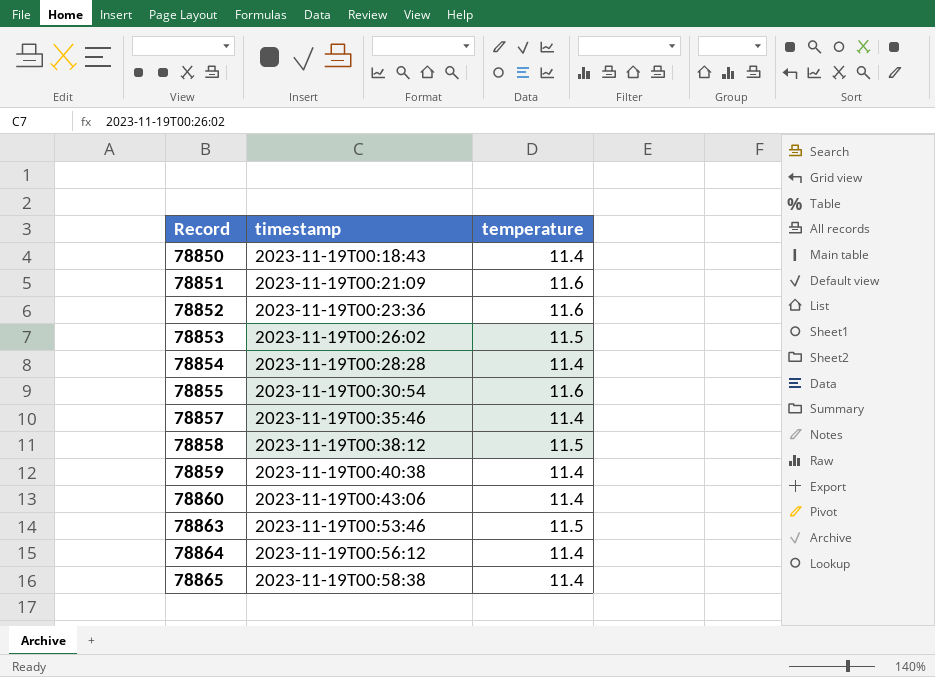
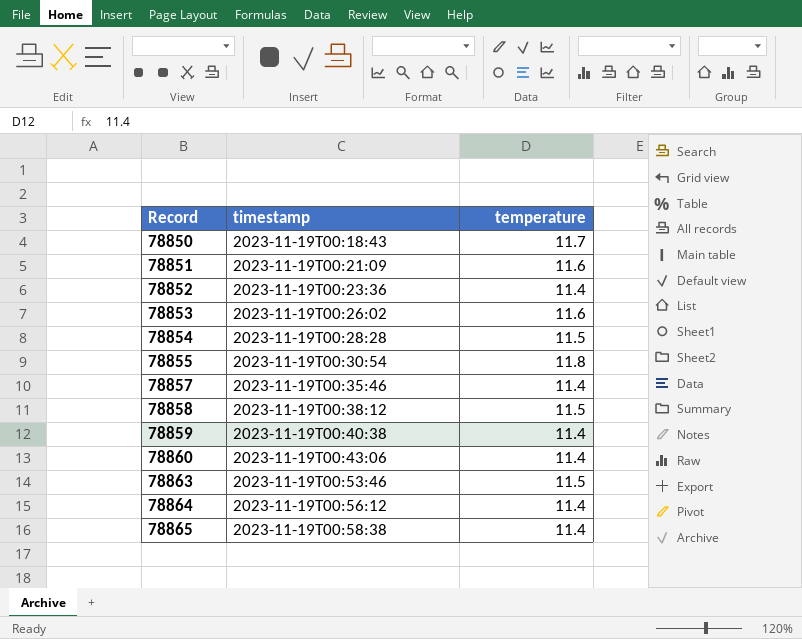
78850 | temperature: 11.4 -> 11.7
78852 | temperature: 11.6 -> 11.4
78853 | temperature: 11.5 -> 11.6
78854 | temperature: 11.4 -> 11.5
78855 | temperature: 11.6 -> 11.8

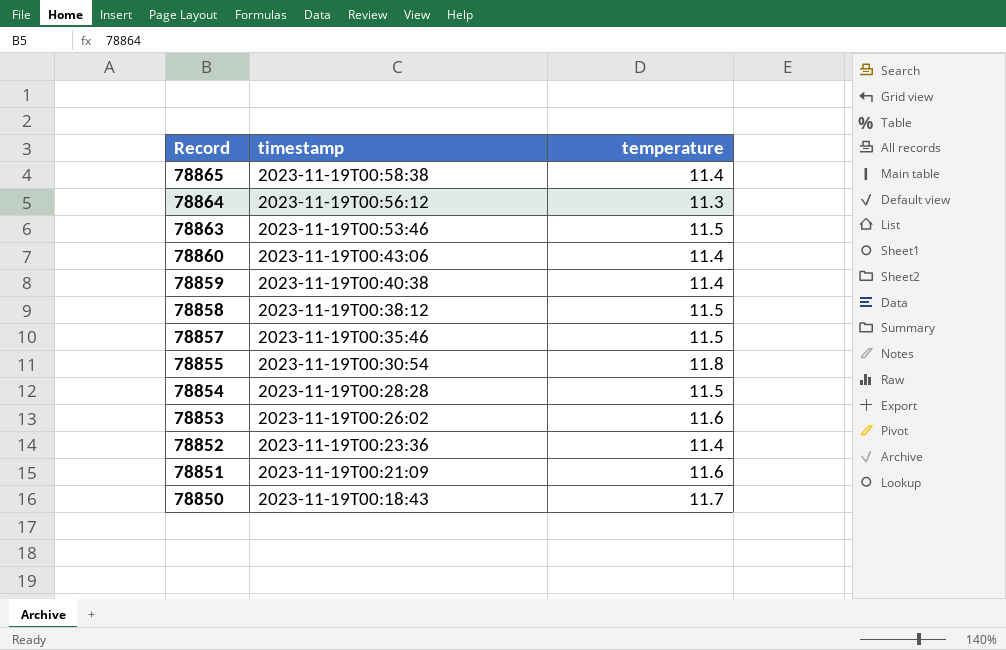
row order: Record ascending -> Record descending
78864 | temperature: 11.4 -> 11.3
78857 | temperature: 11.4 -> 11.5

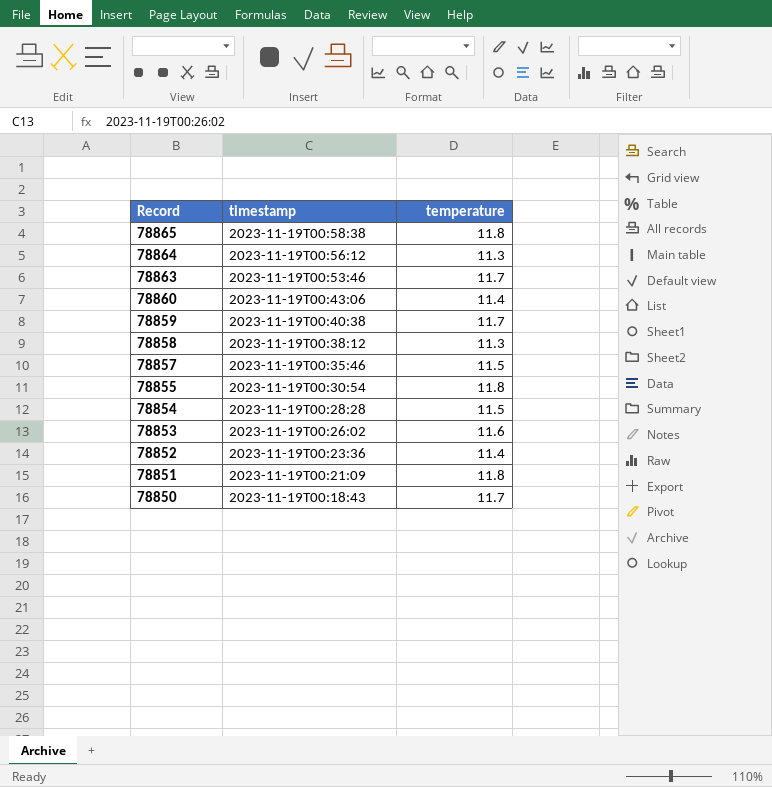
78865 | temperature: 11.4 -> 11.8
78863 | temperature: 11.5 -> 11.7
78859 | temperature: 11.4 -> 11.7
78858 | temperature: 11.5 -> 11.3
78851 | temperature: 11.6 -> 11.8

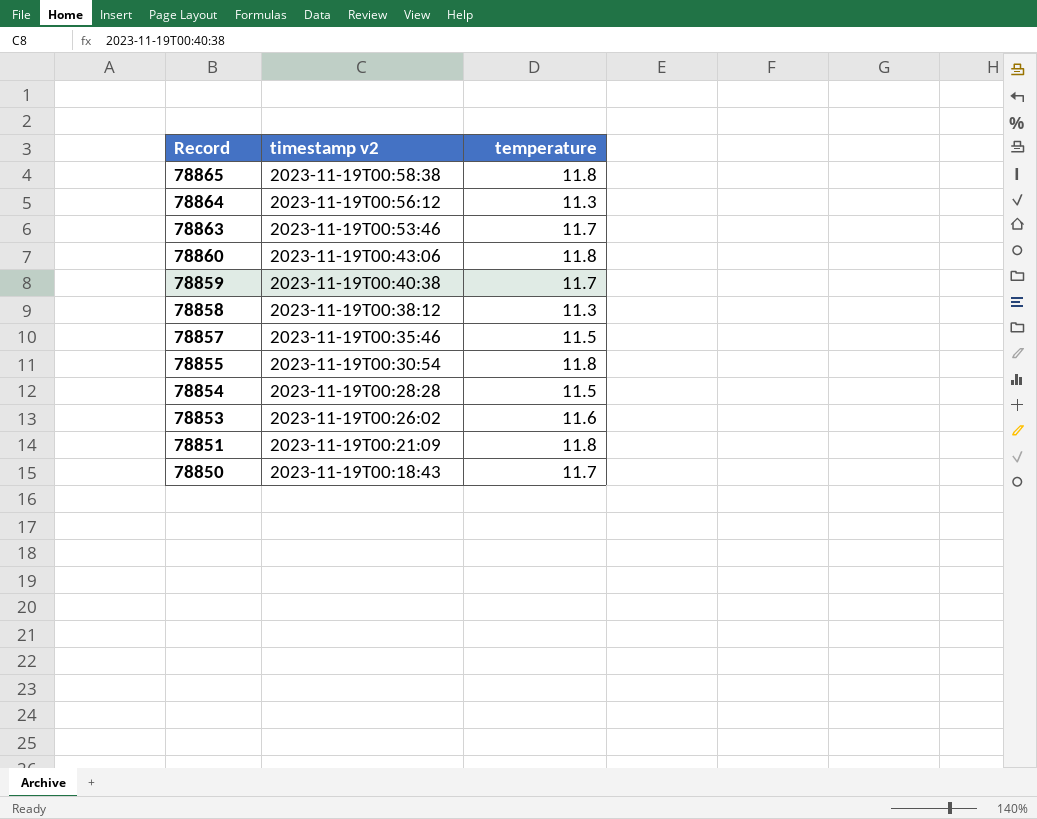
column name: timestamp -> timestamp v2
row 78852: 2023-11-19T00:23:36 | 11.4 -> none
78860 | temperature: 11.4 -> 11.8

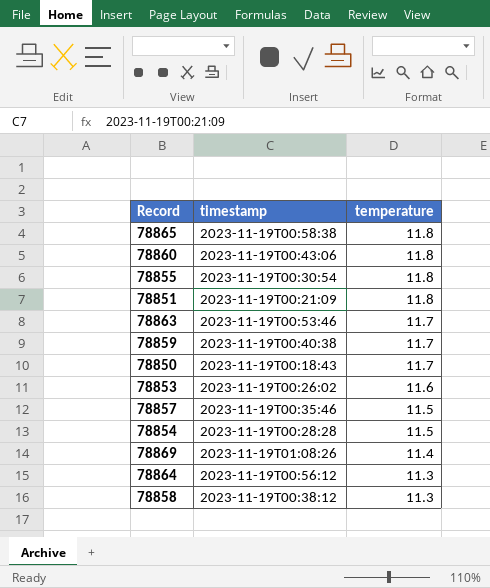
row order: Record descending -> temperature descending
column name: timestamp v2 -> timestamp
row 78869: none -> 2023-11-19T01:08:26 | 11.4

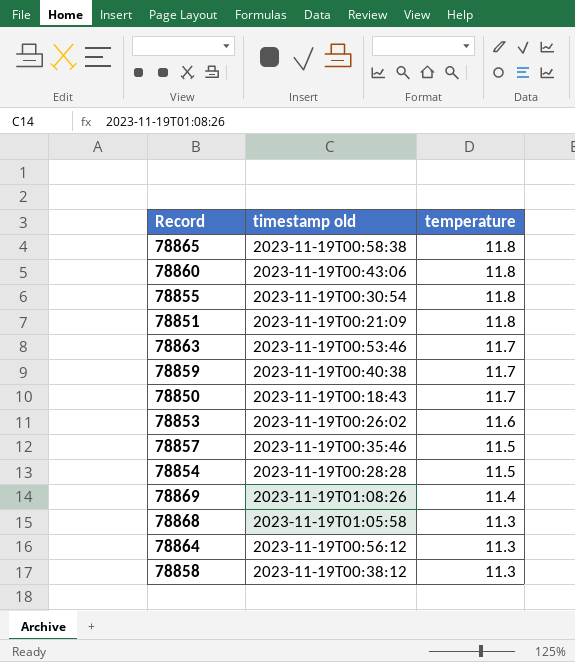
column name: timestamp -> timestamp old
row 78868: none -> 2023-11-19T01:05:58 | 11.3

